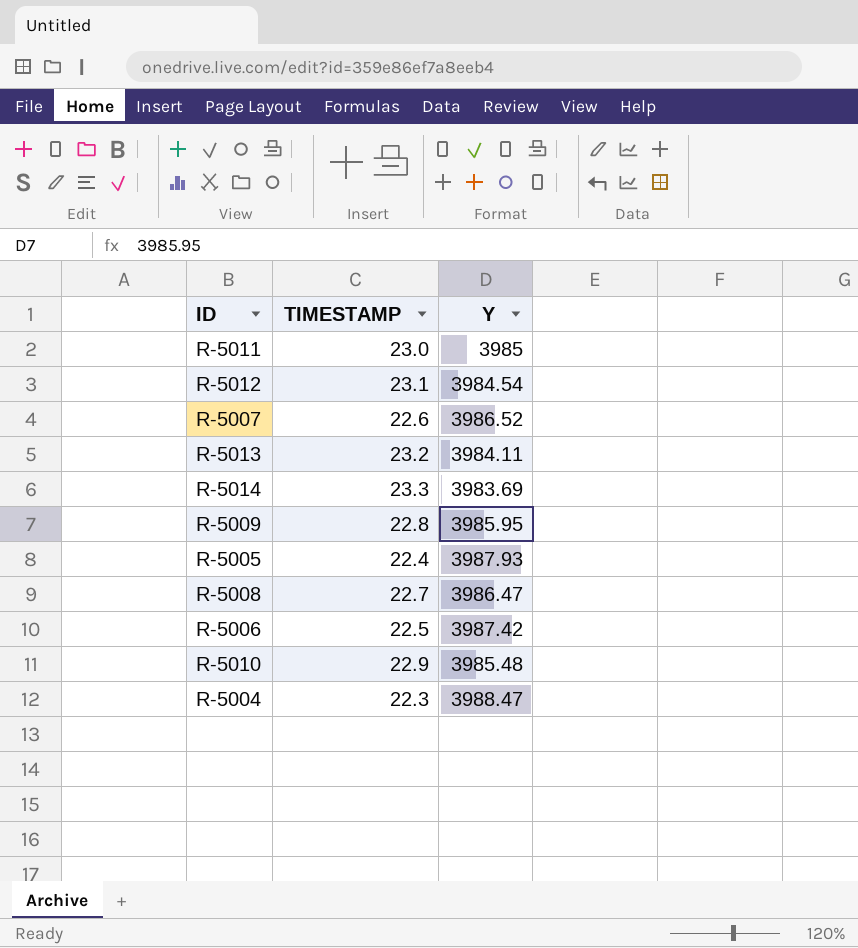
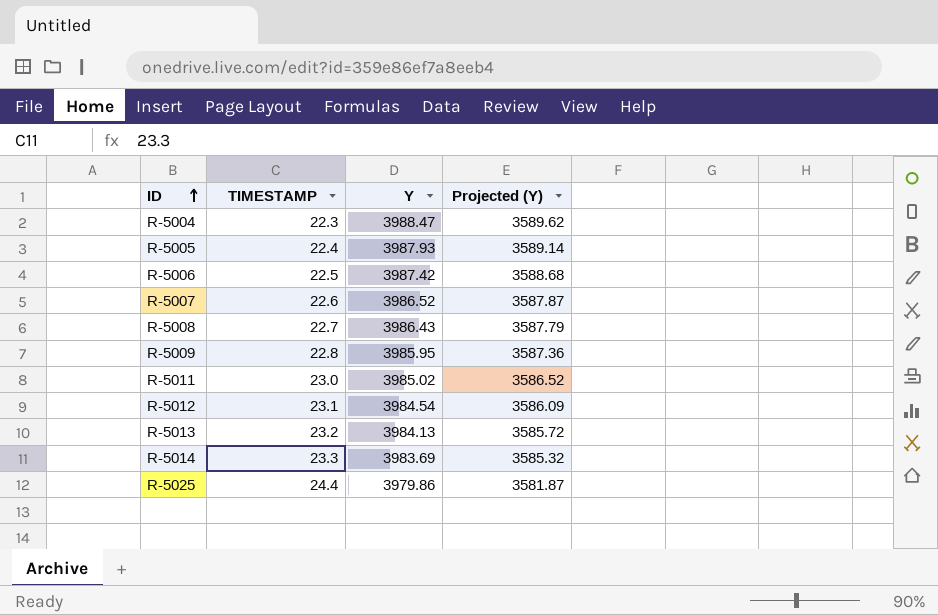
row order: none -> ID ascending
column Projected (Y) | formula: none -> [Y] * 0.9
row R-5010: 22.9 | 3985.48 -> none
R-5008 | Y: 3986.47 -> 3986.43
R-5011 | Y: 3985 -> 3985.02
R-5013 | Y: 3984.11 -> 3984.13
row R-5025: none -> 24.4 | 3979.86 | 3581.87

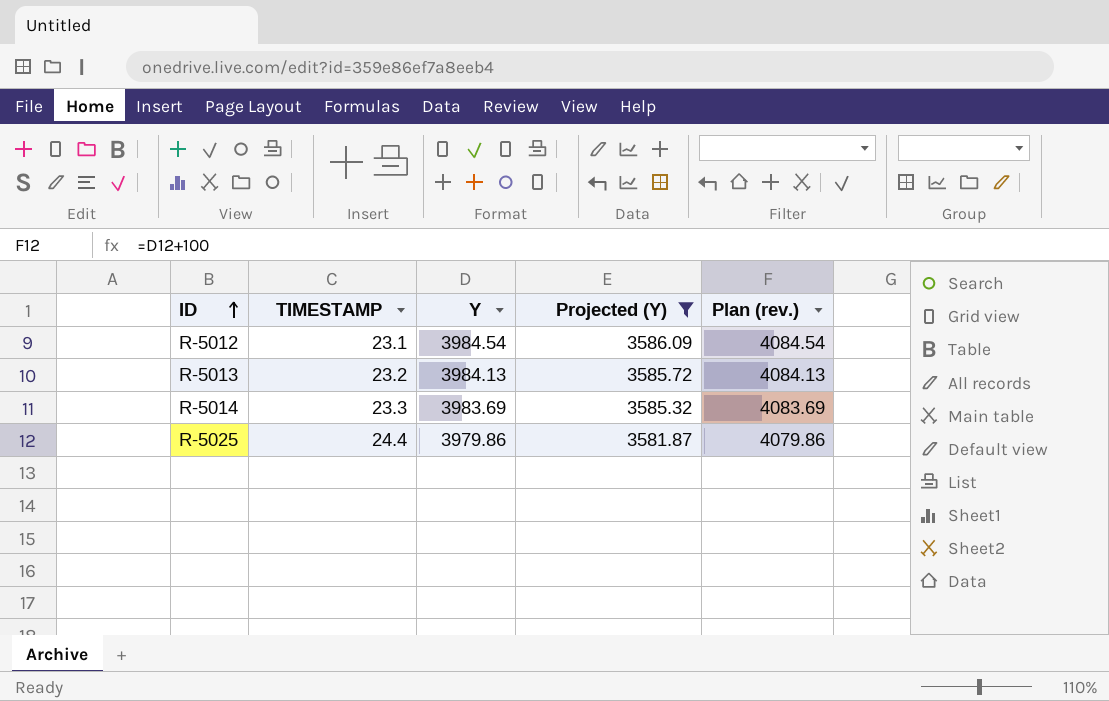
filter: none -> Projected (Y) <= 3586.09
column Plan (rev.) | formula: none -> [Y] + 100

